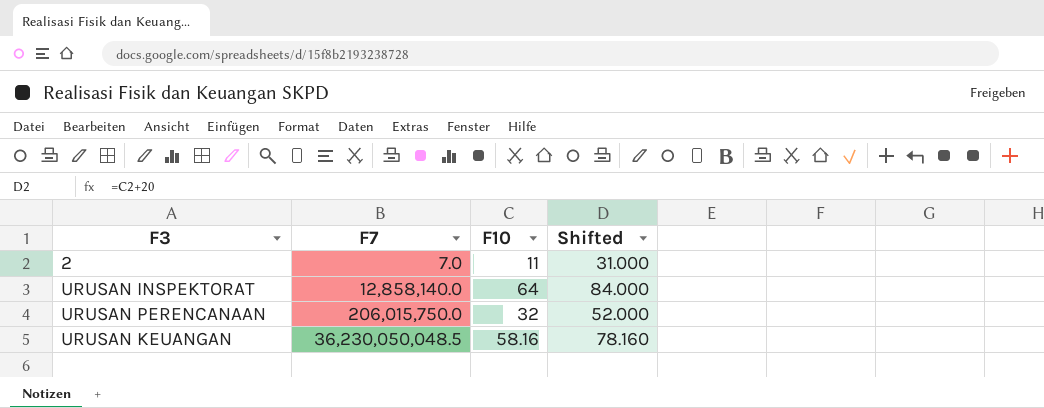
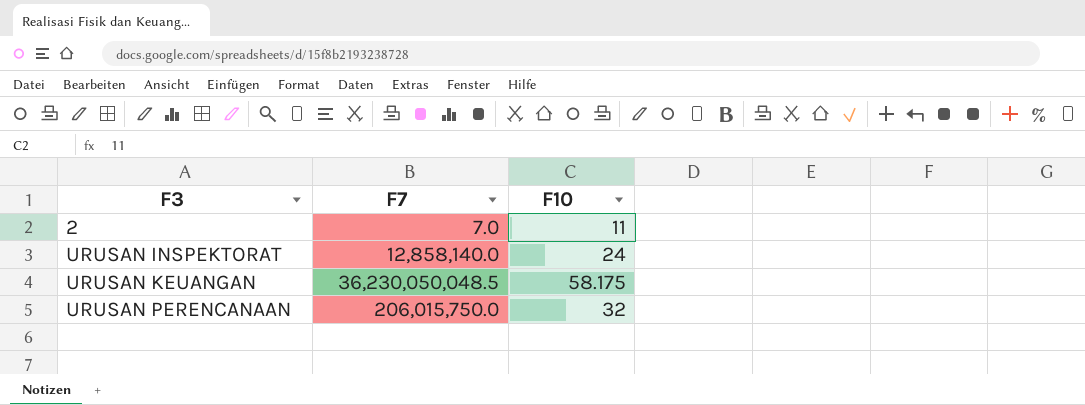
row order: F7 ascending -> F3 ascending
column Shifted | formula: [F10] + 20 -> none
URUSAN INSPEKTORAT | F10: 64 -> 24
URUSAN KEUANGAN | F10: 58.16 -> 58.175

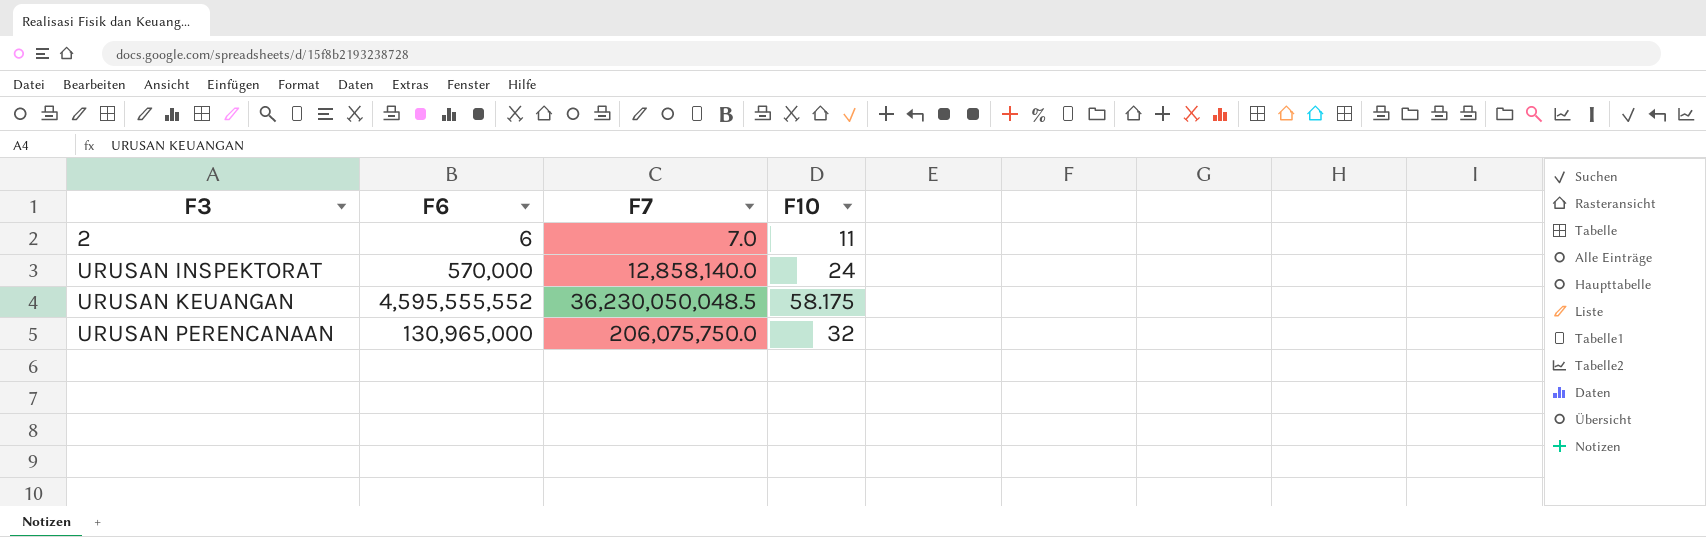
column F6 | position: none -> 2
URUSAN PERENCANAAN | F7: 206,015,750.0 -> 206,075,750.0

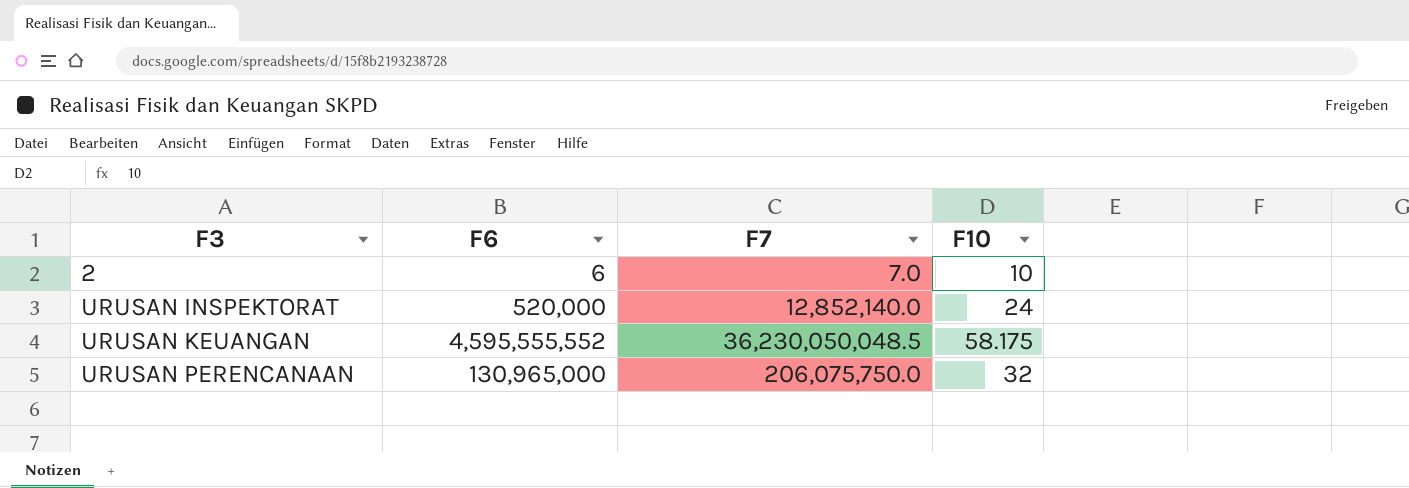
2 | F10: 11 -> 10
URUSAN INSPEKTORAT | F6: 570,000 -> 520,000
URUSAN INSPEKTORAT | F7: 12,858,140.0 -> 12,852,140.0

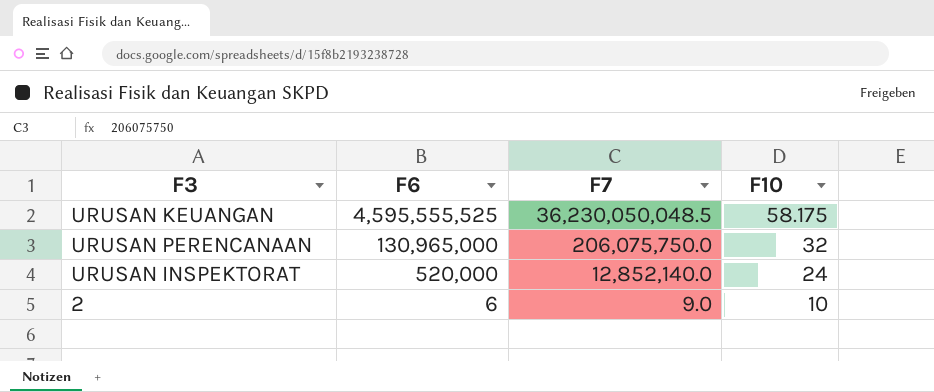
row order: F3 ascending -> F6 descending
URUSAN KEUANGAN | F6: 4,595,555,552 -> 4,595,555,525
2 | F7: 7.0 -> 9.0

